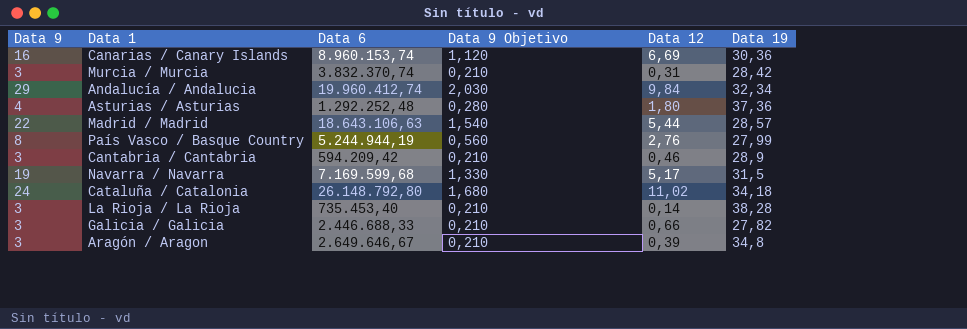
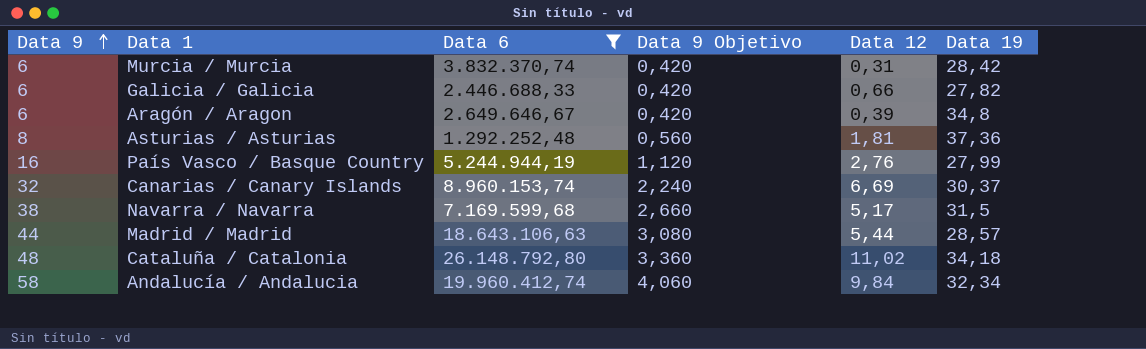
filter: none -> Data 6 >= 1.292.252,48
row order: none -> Data 9 ascending
Murcia / Murcia | Data 9: 3 -> 6
Murcia / Murcia | Data 9 Objetivo: 0,210 -> 0,420
Galicia / Galicia | Data 9: 3 -> 6
Galicia / Galicia | Data 9 Objetivo: 0,210 -> 0,420
Aragón / Aragon | Data 9: 3 -> 6
Aragón / Aragon | Data 9 Objetivo: 0,210 -> 0,420
Asturias / Asturias | Data 9: 4 -> 8
Asturias / Asturias | Data 9 Objetivo: 0,280 -> 0,560
Asturias / Asturias | Data 12: 1,80 -> 1,81
País Vasco / Basque Country | Data 9: 8 -> 16
País Vasco / Basque Country | Data 9 Objetivo: 0,560 -> 1,120
Canarias / Canary Islands | Data 9: 16 -> 32
Canarias / Canary Islands | Data 9 Objetivo: 1,120 -> 2,240
Canarias / Canary Islands | Data 19: 30,36 -> 30,37
Navarra / Navarra | Data 9: 19 -> 38
Navarra / Navarra | Data 9 Objetivo: 1,330 -> 2,660
Madrid / Madrid | Data 9: 22 -> 44
Madrid / Madrid | Data 9 Objetivo: 1,540 -> 3,080
Cataluña / Catalonia | Data 9: 24 -> 48
Cataluña / Catalonia | Data 9 Objetivo: 1,680 -> 3,360
Andalucía / Andalucia | Data 9: 29 -> 58
Andalucía / Andalucia | Data 9 Objetivo: 2,030 -> 4,060

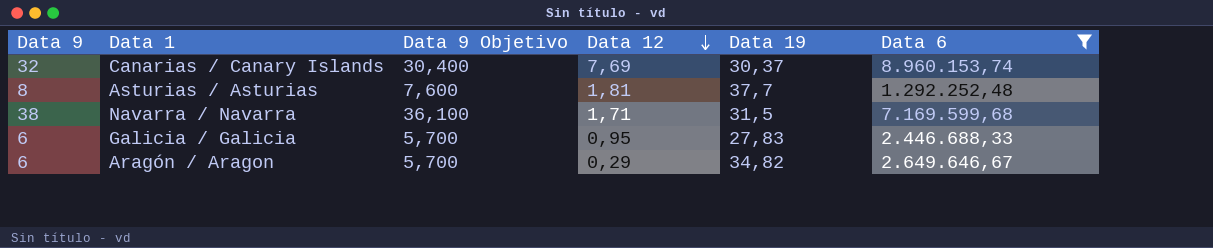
row order: Data 9 ascending -> Data 12 descending
column Data 9 Objetivo | formula: [Data 9] * 0,07 -> [Data 9] * 0,95
column Data 6 | position: 3 -> 6
row Murcia / Murcia: 6 | 3.832.370,74 | 0,420 | 0,31 | 28,42 -> none
row País Vasco / Basque Country: 16 | 5.244.944,19 | 1,120 | 2,76 | 27,99 -> none
row Madrid / Madrid: 44 | 18.643.106,63 | 3,080 | 5,44 | 28,57 -> none
row Cataluña / Catalonia: 48 | 26.148.792,80 | 3,360 | 11,02 | 34,18 -> none
row Andalucía / Andalucia: 58 | 19.960.412,74 | 4,060 | 9,84 | 32,34 -> none
Canarias / Canary Islands | Data 12: 6,69 -> 7,69
Asturias / Asturias | Data 19: 37,36 -> 37,7
Navarra / Navarra | Data 12: 5,17 -> 1,71
Galicia / Galicia | Data 12: 0,66 -> 0,95
Galicia / Galicia | Data 19: 27,82 -> 27,83
Aragón / Aragon | Data 12: 0,39 -> 0,29
Aragón / Aragon | Data 19: 34,8 -> 34,82

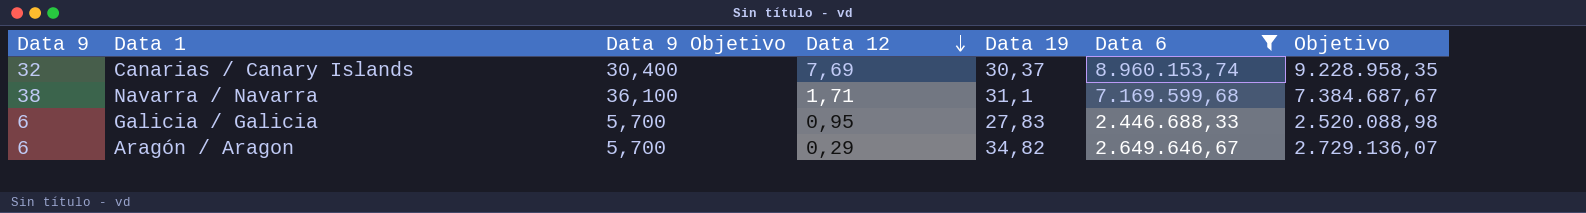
column Objetivo | formula: none -> [Data 6] * 1,03
row Asturias / Asturias: 8 | 7,600 | 1,81 | 37,7 | 1.292.252,48 -> none
Navarra / Navarra | Data 19: 31,5 -> 31,1

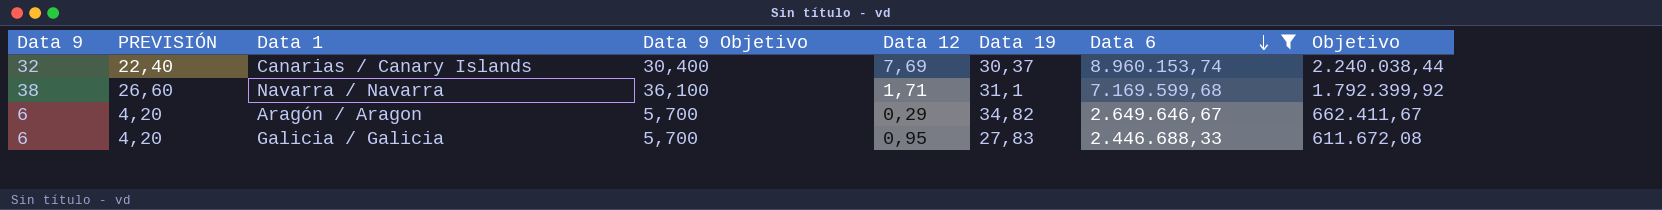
row order: Data 12 descending -> Data 6 descending
column PREVISIÓN | formula: none -> [Data 9] * 0,7
column Objetivo | formula: [Data 6] * 1,03 -> [Data 6] * 0,25

